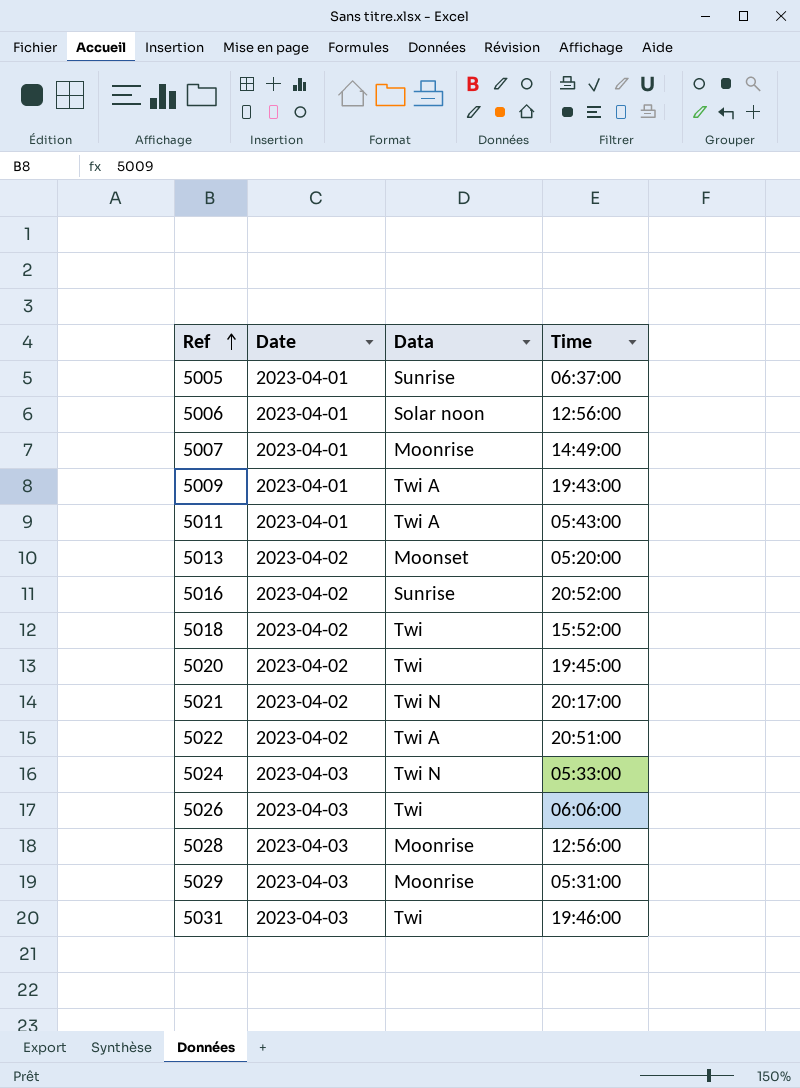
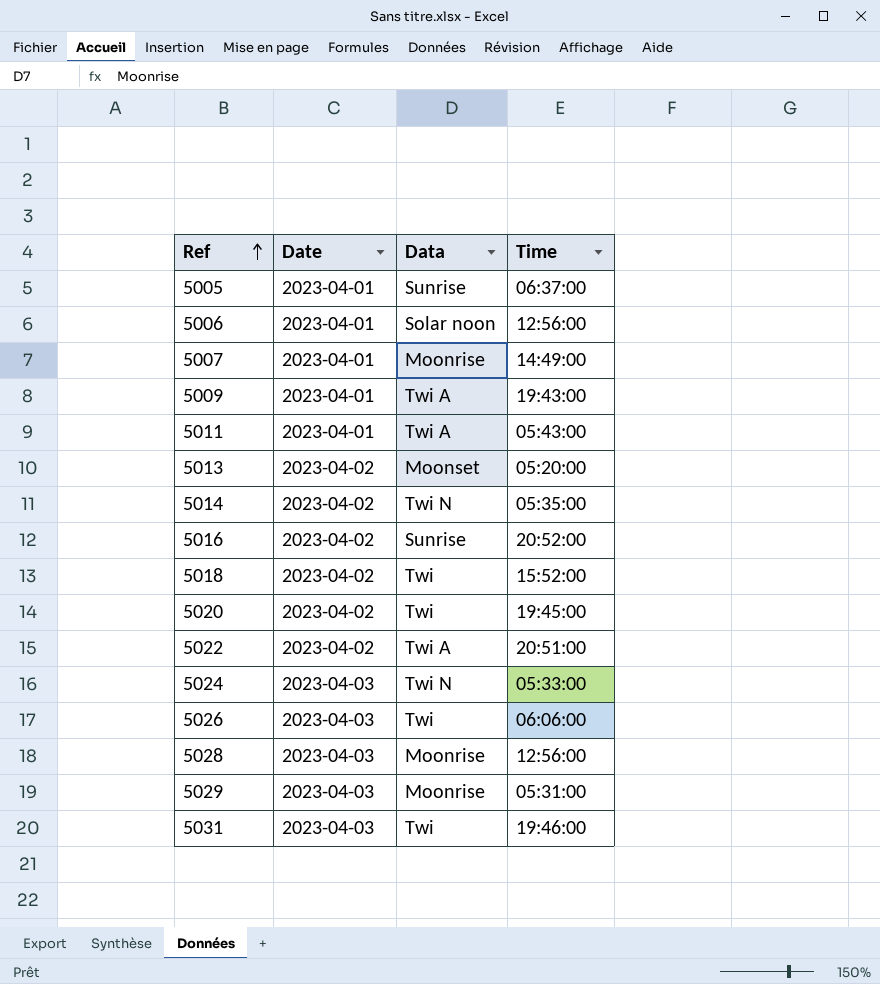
row 5021: 2023-04-02 | Twi N | 20:17:00 -> none
row 5014: none -> 2023-04-02 | Twi N | 05:35:00

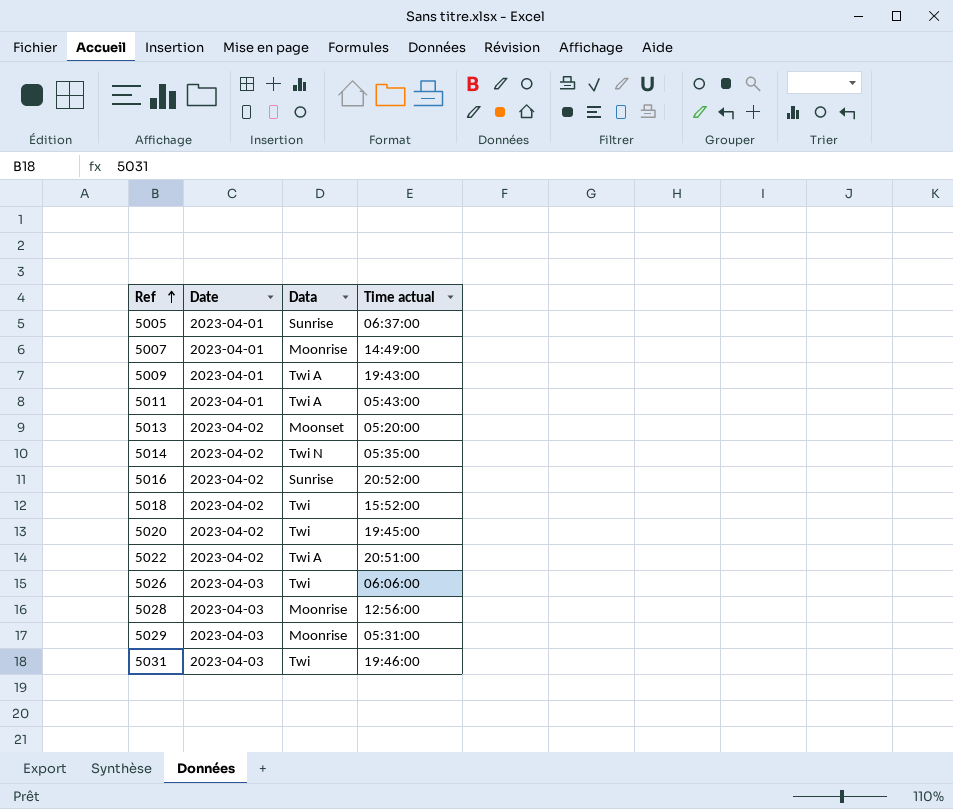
column name: Time -> Time actual
row 5006: 2023-04-01 | Solar noon | 12:56:00 -> none
row 5024: 2023-04-03 | Twi N | 05:33:00 -> none

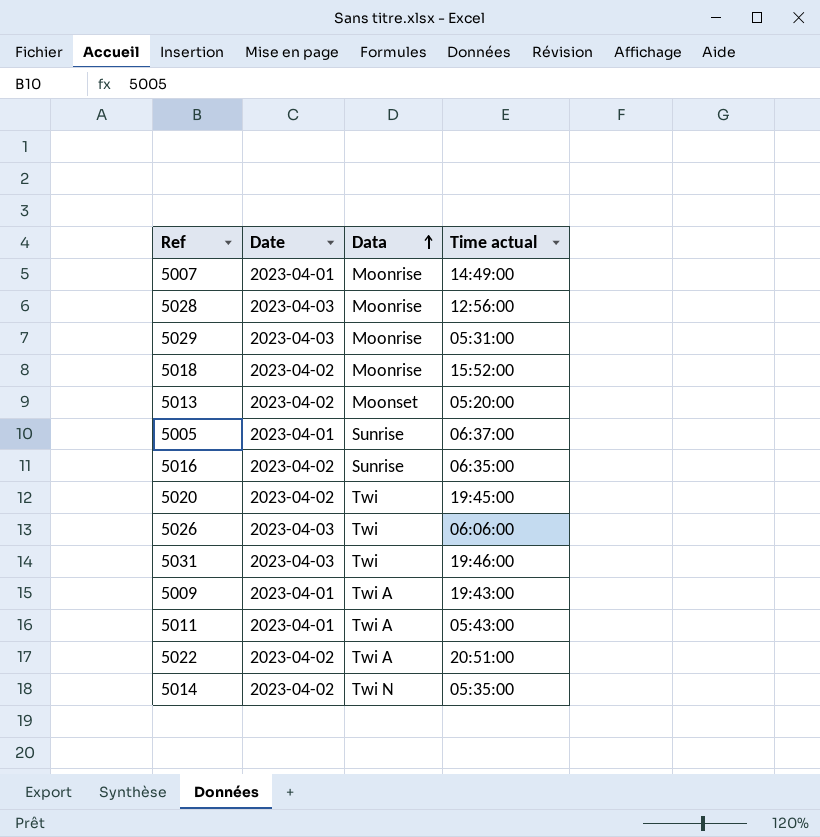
row order: Ref ascending -> Data ascending
5018 | Data: Twi -> Moonrise
5016 | Time actual: 20:52:00 -> 06:35:00

